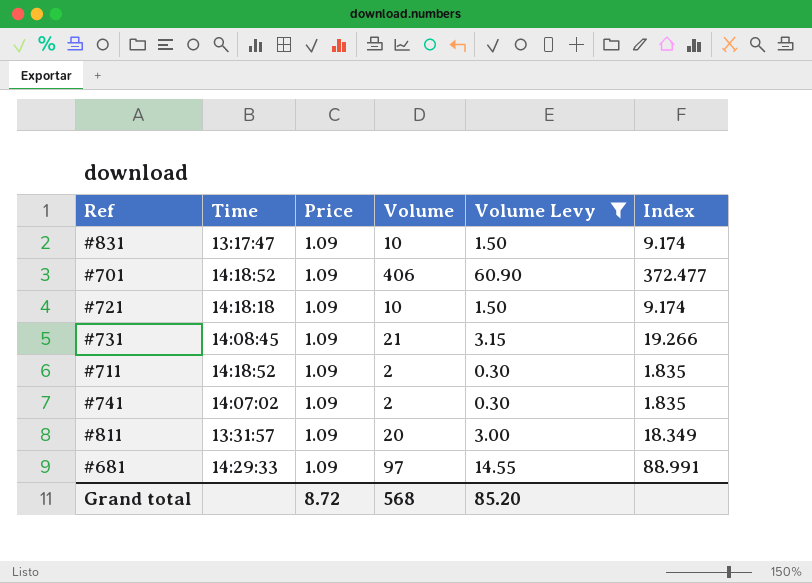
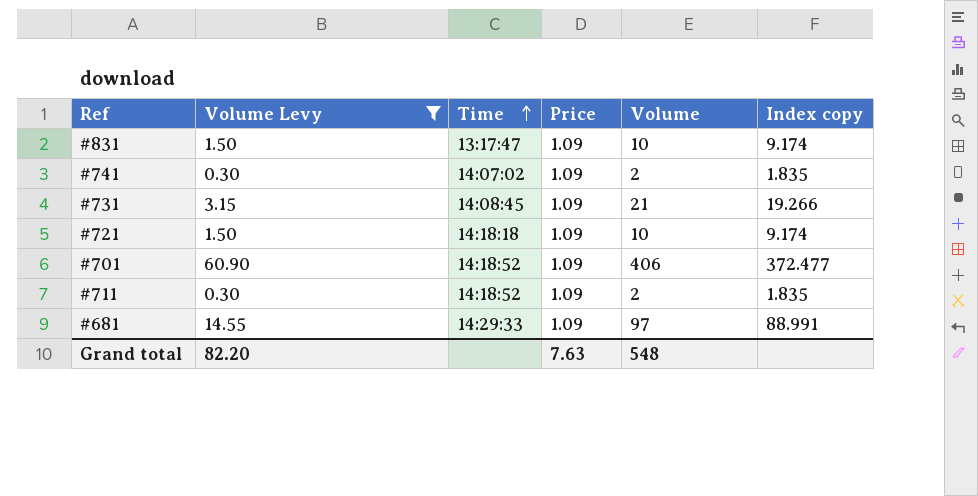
row order: none -> Time ascending
column Volume Levy | position: 5 -> 2
column name: Index -> Index copy
row #811: 13:31:57 | 1.09 | 20 | 3.00 | 18.349 -> none
Grand total | Volume Levy: 85.20 -> 82.20
Grand total | Price: 8.72 -> 7.63
Grand total | Volume: 568 -> 548

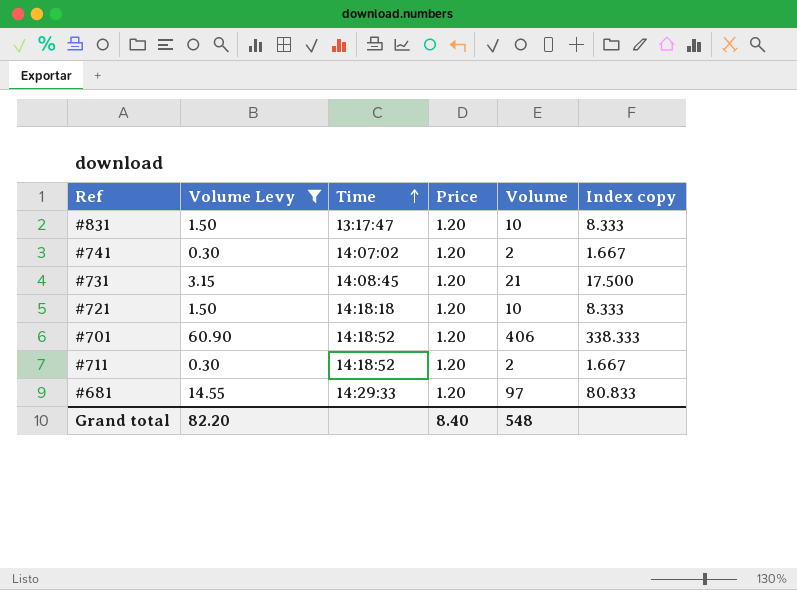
#831 | Price: 1.09 -> 1.20
#831 | Index copy: 9.174 -> 8.333
#741 | Price: 1.09 -> 1.20
#741 | Index copy: 1.835 -> 1.667
#731 | Price: 1.09 -> 1.20
#731 | Index copy: 19.266 -> 17.500
#721 | Price: 1.09 -> 1.20
#721 | Index copy: 9.174 -> 8.333
#701 | Price: 1.09 -> 1.20
#701 | Index copy: 372.477 -> 338.333
#711 | Price: 1.09 -> 1.20
#711 | Index copy: 1.835 -> 1.667
#681 | Price: 1.09 -> 1.20
#681 | Index copy: 88.991 -> 80.833
Grand total | Price: 7.63 -> 8.40

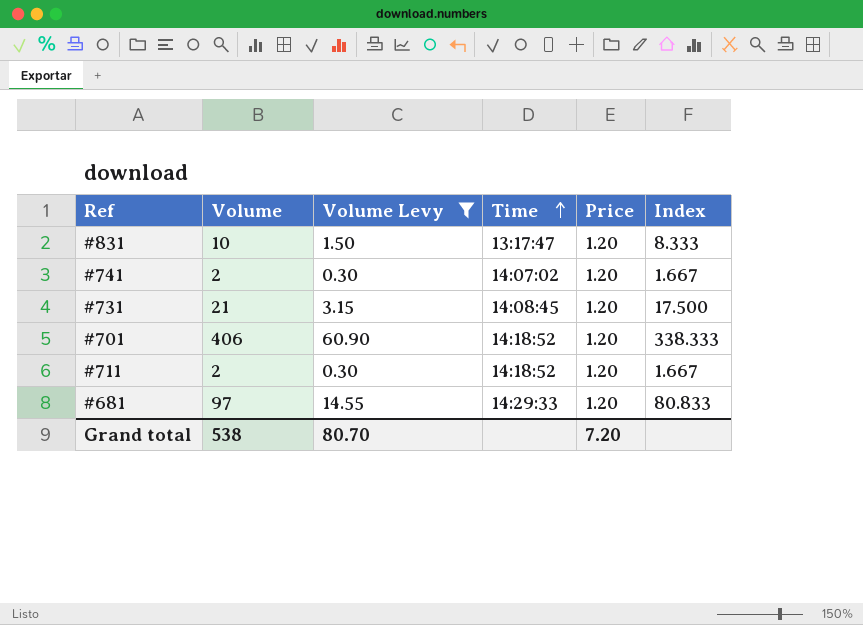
column Volume | position: 5 -> 2
column name: Index copy -> Index
row #721: 1.50 | 14:18:18 | 1.20 | 10 | 8.333 -> none
Grand total | Volume: 548 -> 538
Grand total | Volume Levy: 82.20 -> 80.70
Grand total | Price: 8.40 -> 7.20

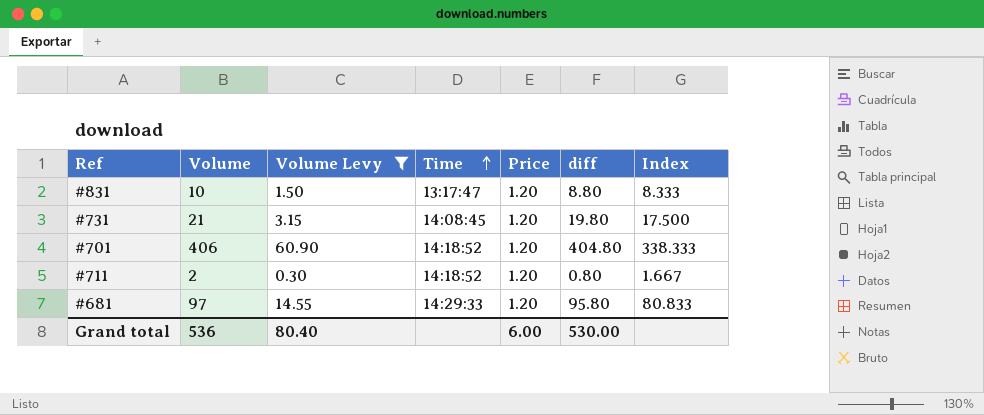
column diff | formula: none -> [Volume] - [Price]
row #741: 2 | 0.30 | 14:07:02 | 1.20 | 1.667 -> none
Grand total | Volume: 538 -> 536
Grand total | Volume Levy: 80.70 -> 80.40
Grand total | Price: 7.20 -> 6.00

